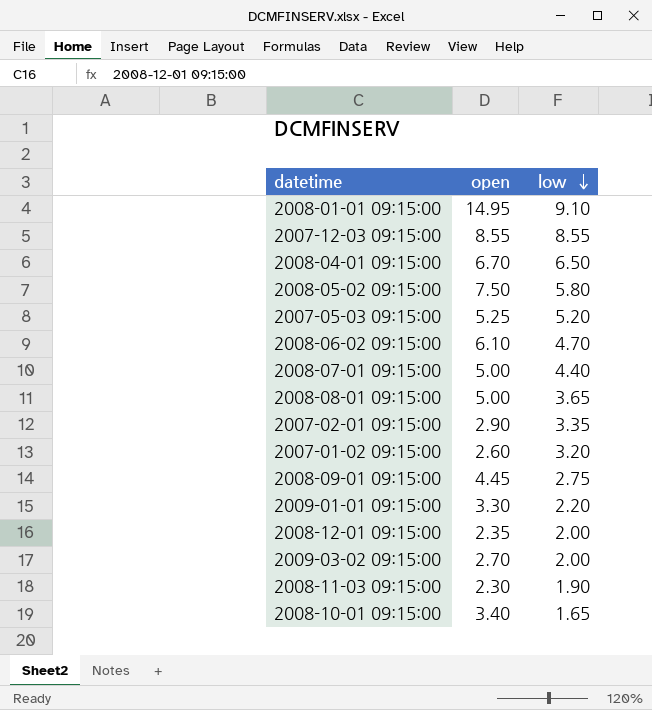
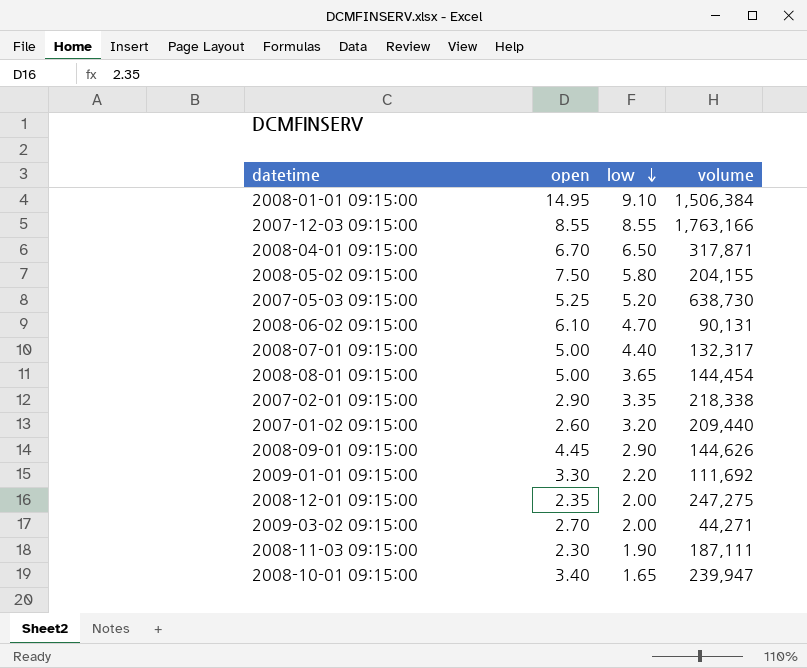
column volume | position: none -> 4
2008-09-01 09:15:00 | low: 2.75 -> 2.90

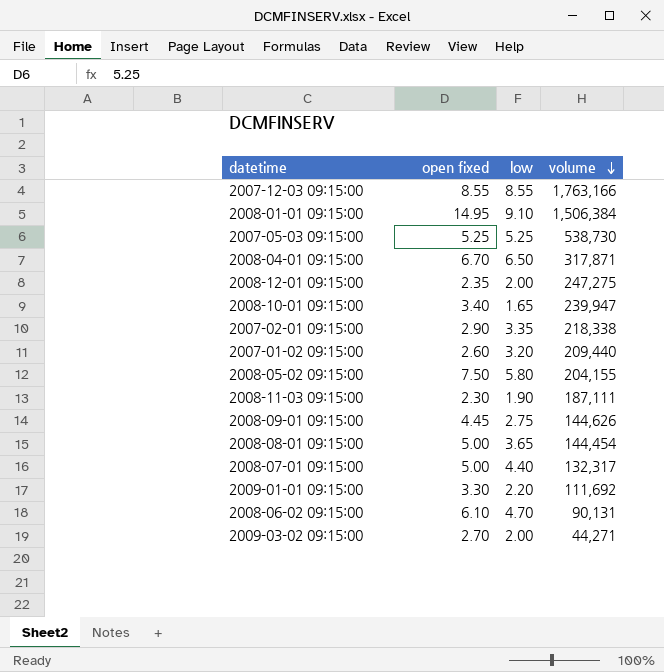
row order: low descending -> volume descending
column name: open -> open fixed
2007-05-03 09:15:00 | low: 5.20 -> 5.25
2007-05-03 09:15:00 | volume: 638,730 -> 538,730
2008-09-01 09:15:00 | low: 2.90 -> 2.75

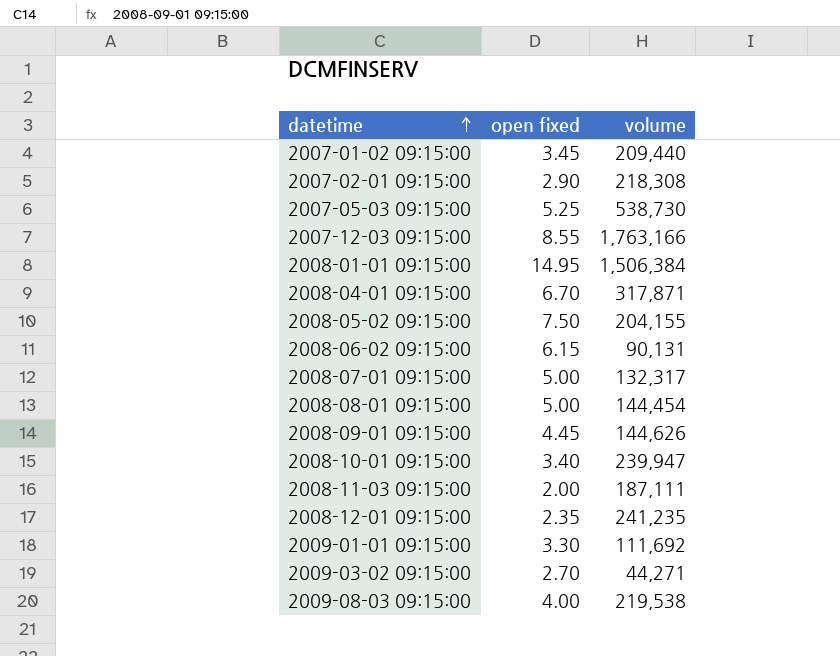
row order: volume descending -> datetime ascending
column low | position: 3 -> none
2007-01-02 09:15:00 | open fixed: 2.60 -> 3.45
2007-02-01 09:15:00 | volume: 218,338 -> 218,308
2008-06-02 09:15:00 | open fixed: 6.10 -> 6.15
2008-11-03 09:15:00 | open fixed: 2.30 -> 2.00
2008-12-01 09:15:00 | volume: 247,275 -> 241,235
row 2009-08-03 09:15:00: none -> 4.00 | 219,538

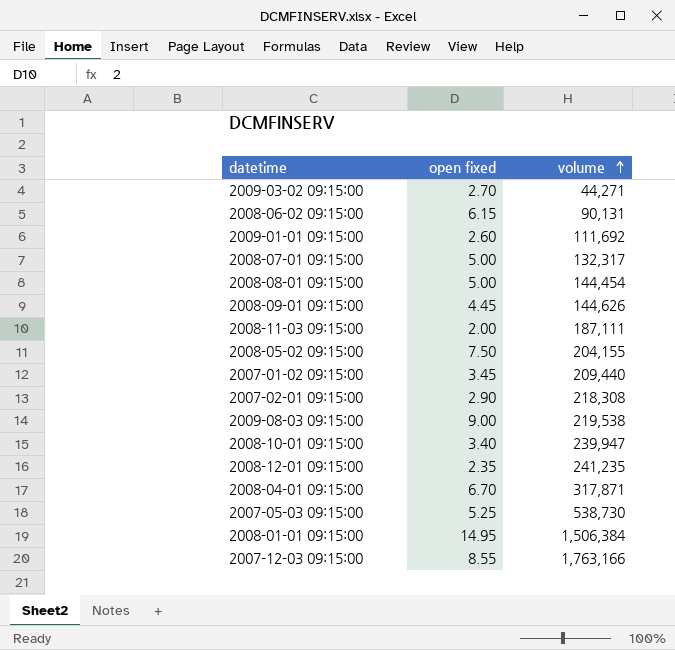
row order: datetime ascending -> volume ascending
2009-01-01 09:15:00 | open fixed: 3.30 -> 2.60
2009-08-03 09:15:00 | open fixed: 4.00 -> 9.00

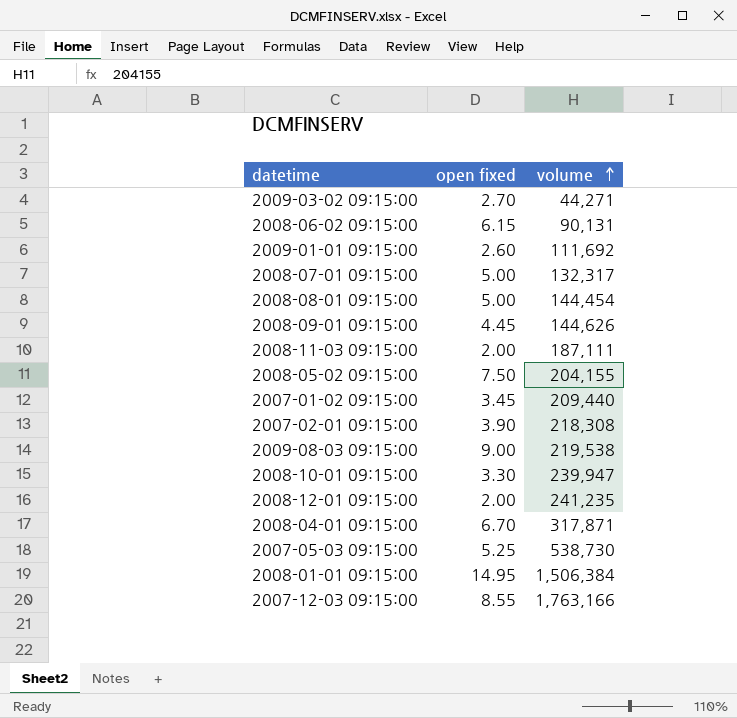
2007-02-01 09:15:00 | open fixed: 2.90 -> 3.90
2008-10-01 09:15:00 | open fixed: 3.40 -> 3.30
2008-12-01 09:15:00 | open fixed: 2.35 -> 2.00

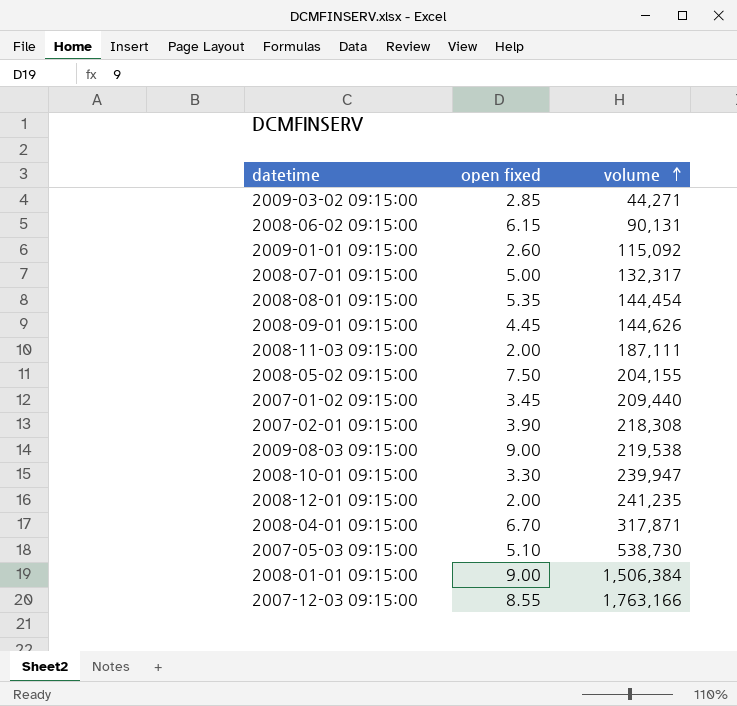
2009-03-02 09:15:00 | open fixed: 2.70 -> 2.85
2009-01-01 09:15:00 | volume: 111,692 -> 115,092
2008-08-01 09:15:00 | open fixed: 5.00 -> 5.35
2007-05-03 09:15:00 | open fixed: 5.25 -> 5.10
2008-01-01 09:15:00 | open fixed: 14.95 -> 9.00

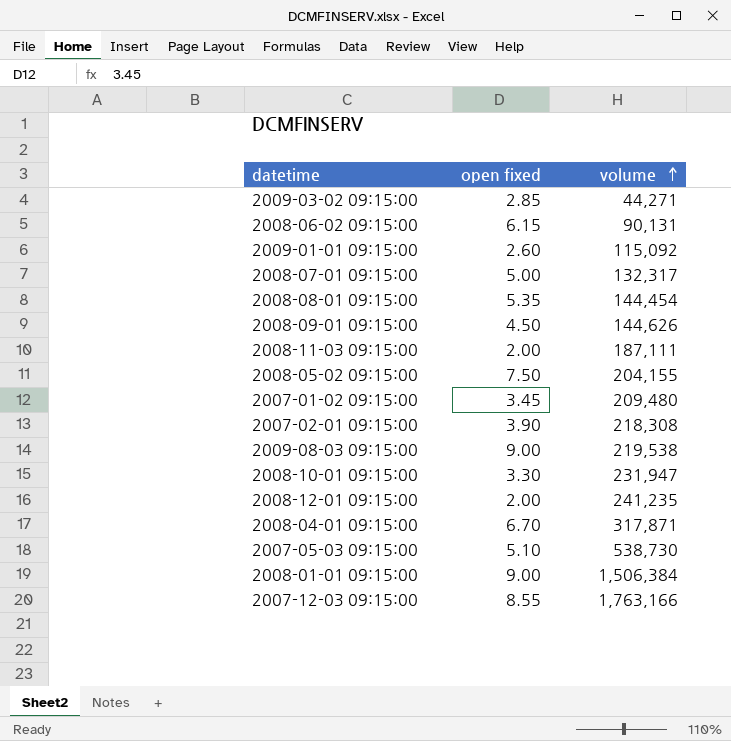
2008-09-01 09:15:00 | open fixed: 4.45 -> 4.50
2007-01-02 09:15:00 | volume: 209,440 -> 209,480
2008-10-01 09:15:00 | volume: 239,947 -> 231,947

